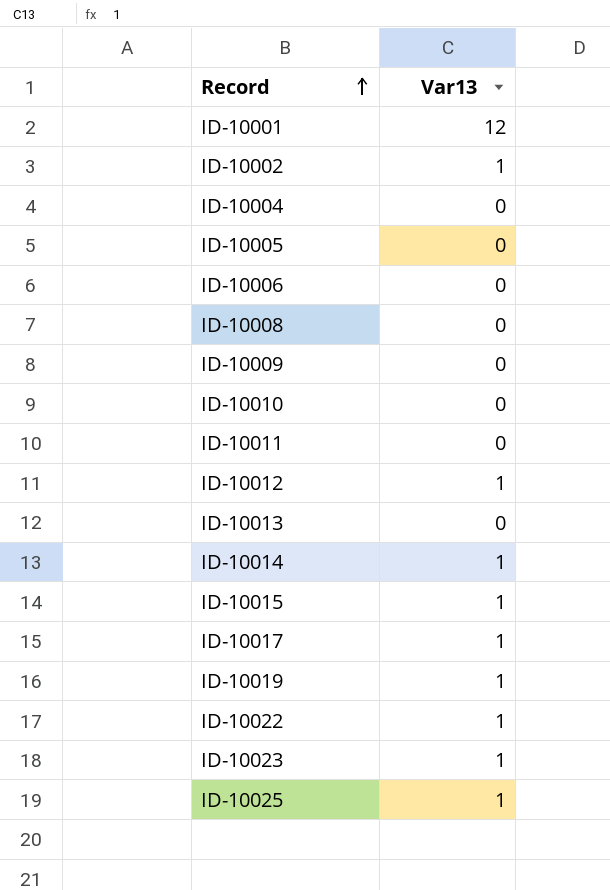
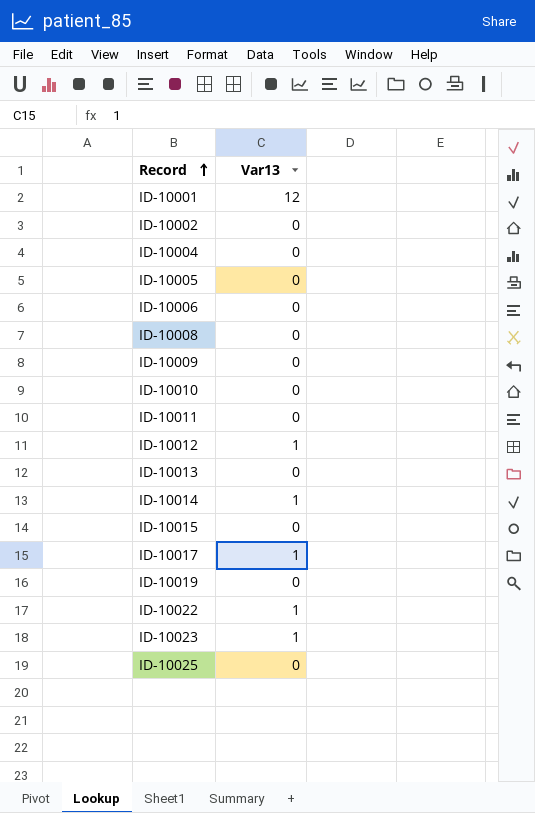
ID-10002 | Var13: 1 -> 0
ID-10015 | Var13: 1 -> 0
ID-10019 | Var13: 1 -> 0
ID-10025 | Var13: 1 -> 0

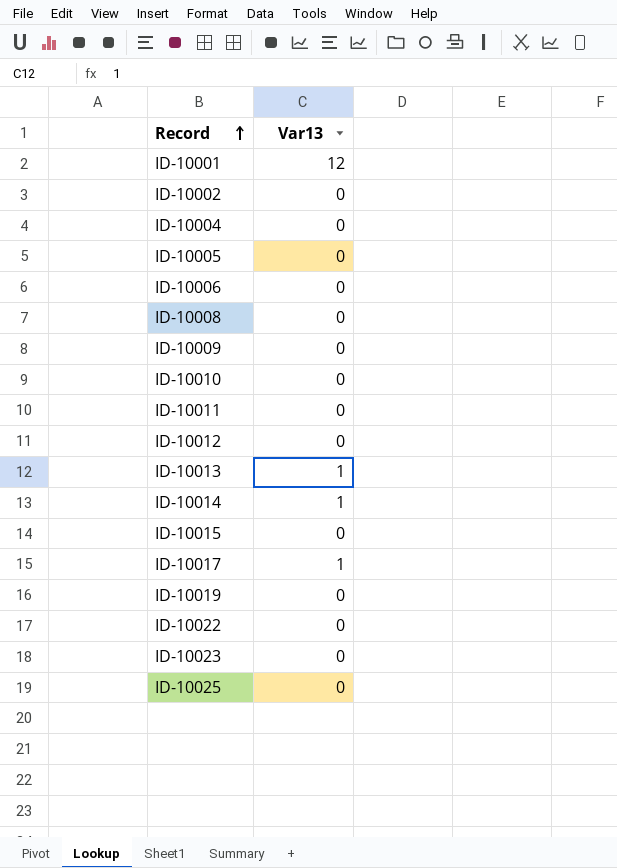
ID-10012 | Var13: 1 -> 0
ID-10013 | Var13: 0 -> 1
ID-10022 | Var13: 1 -> 0
ID-10023 | Var13: 1 -> 0

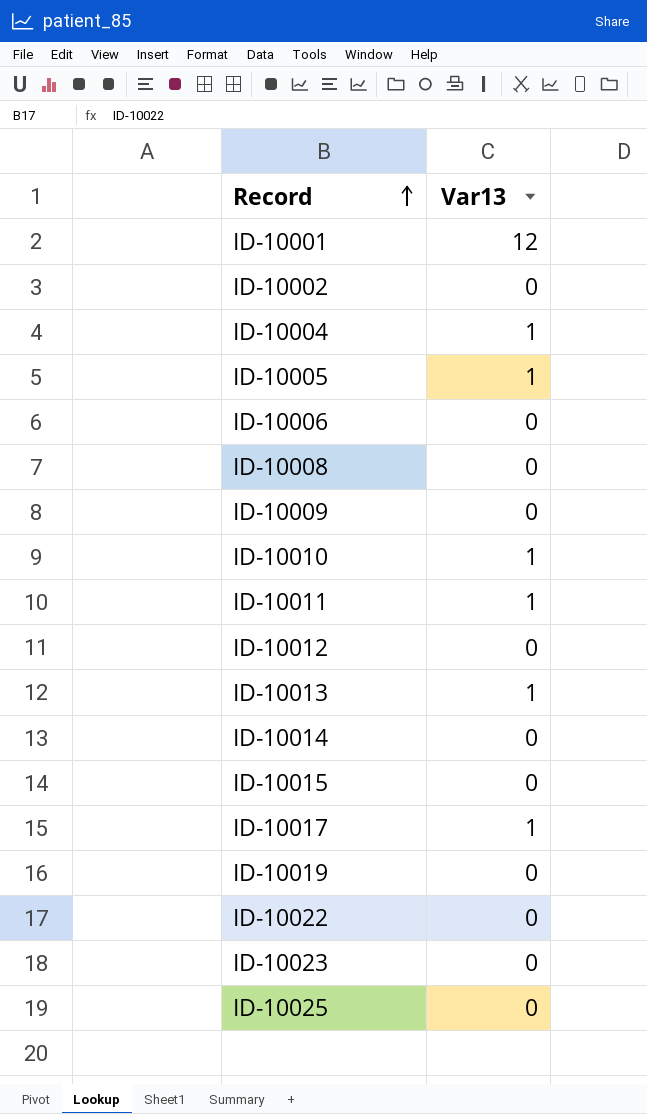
ID-10004 | Var13: 0 -> 1
ID-10005 | Var13: 0 -> 1
ID-10010 | Var13: 0 -> 1
ID-10011 | Var13: 0 -> 1
ID-10014 | Var13: 1 -> 0

